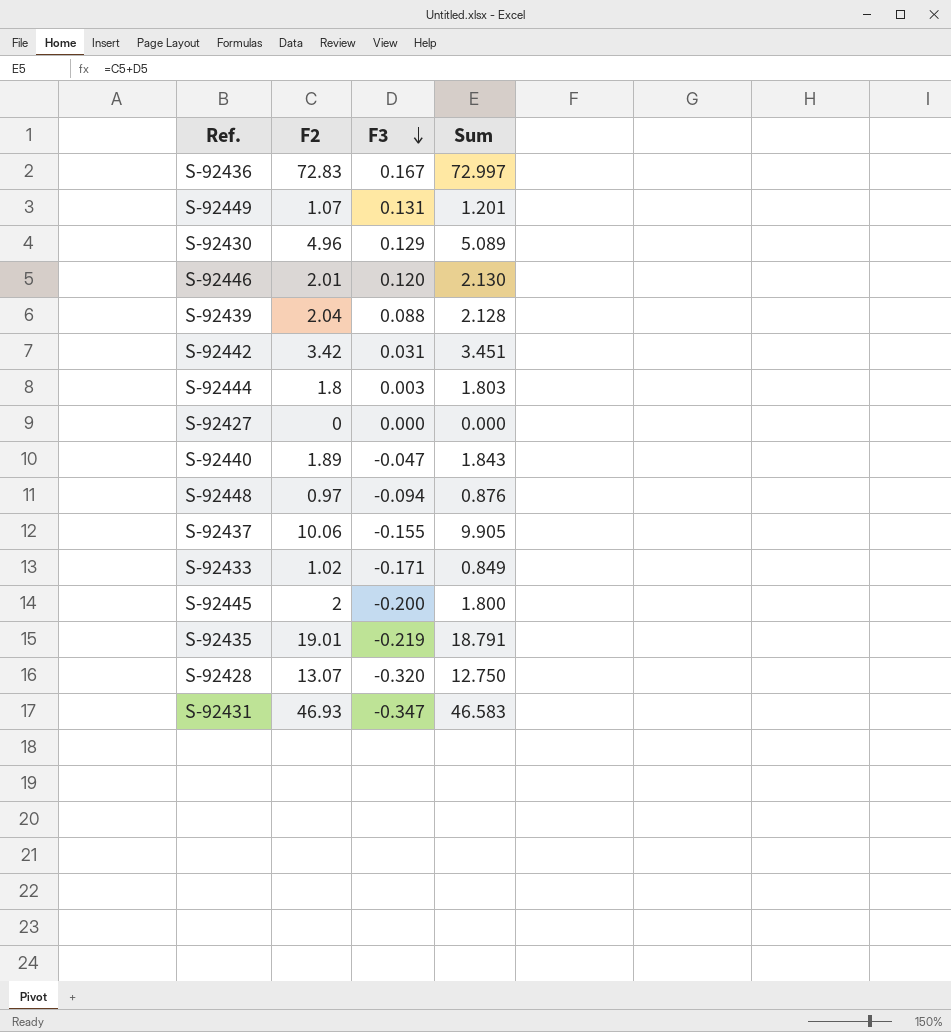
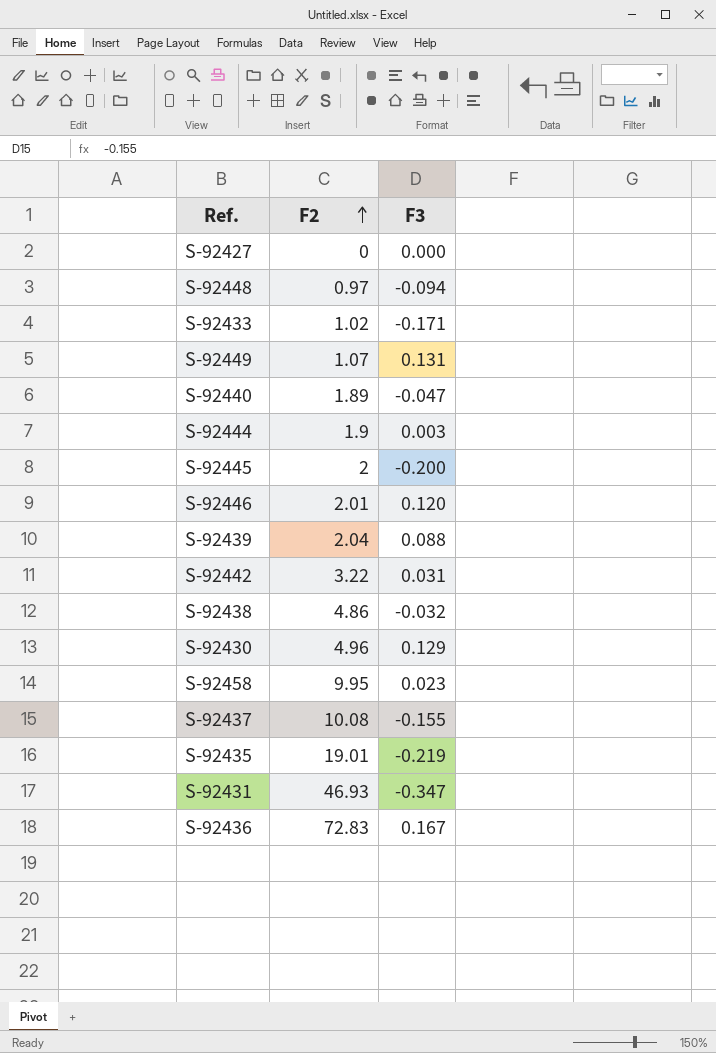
row order: F3 descending -> F2 ascending
column Sum | formula: [F2] + [F3] -> none
row S-92428: 13.07 | -0.320 | 12.750 -> none
S-92444 | F2: 1.8 -> 1.9
S-92442 | F2: 3.42 -> 3.22
row S-92438: none -> 4.86 | -0.032
row S-92458: none -> 9.95 | 0.023
S-92437 | F2: 10.06 -> 10.08

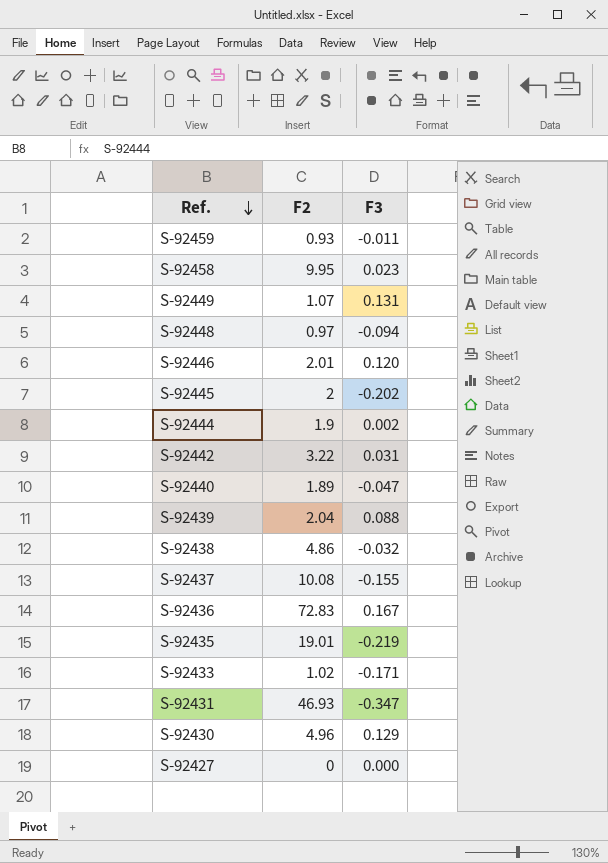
row order: F2 ascending -> Ref. descending
row S-92459: none -> 0.93 | -0.011
S-92445 | F3: -0.200 -> -0.202
S-92444 | F3: 0.003 -> 0.002

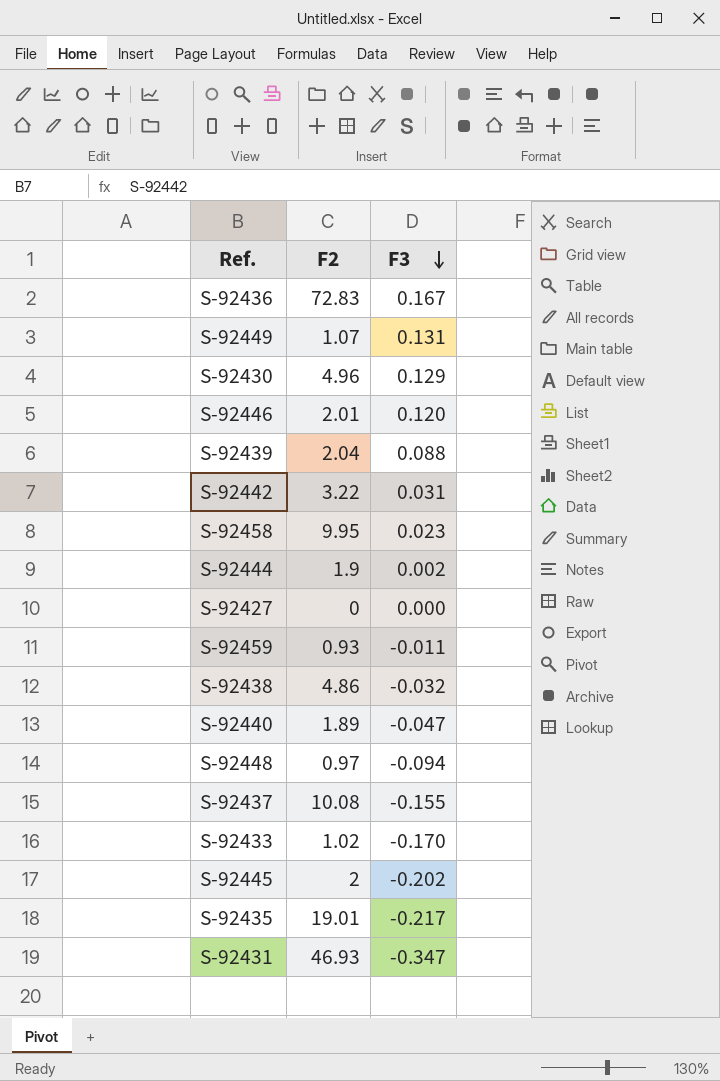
row order: Ref. descending -> F3 descending
S-92433 | F3: -0.171 -> -0.170
S-92435 | F3: -0.219 -> -0.217

